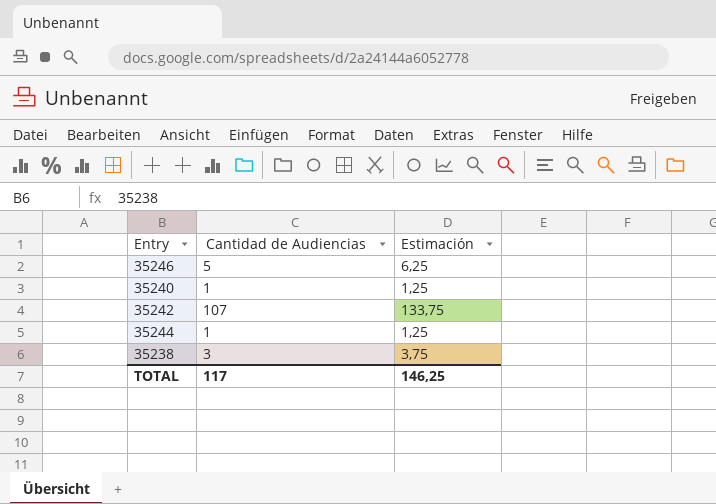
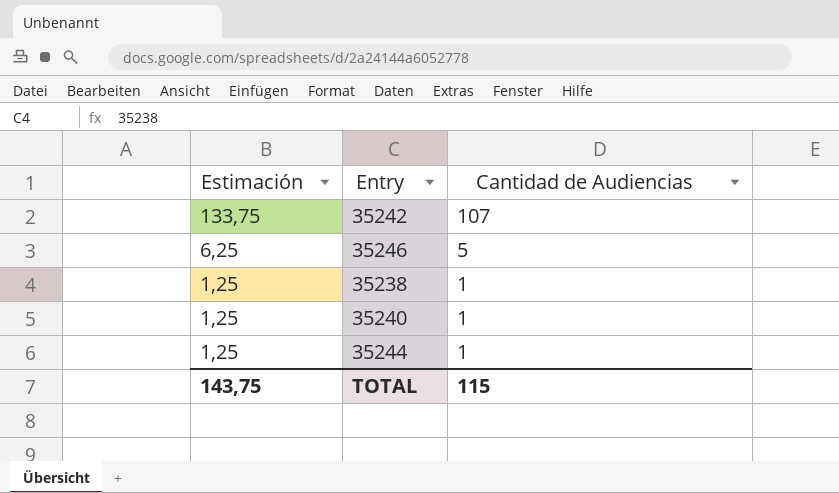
row order: none -> Estimación descending
column Estimación | position: 3 -> 1
35238 | Estimación: 3,75 -> 1,25
35238 | Cantidad de Audiencias: 3 -> 1
TOTAL | Estimación: 146,25 -> 143,75
TOTAL | Cantidad de Audiencias: 117 -> 115

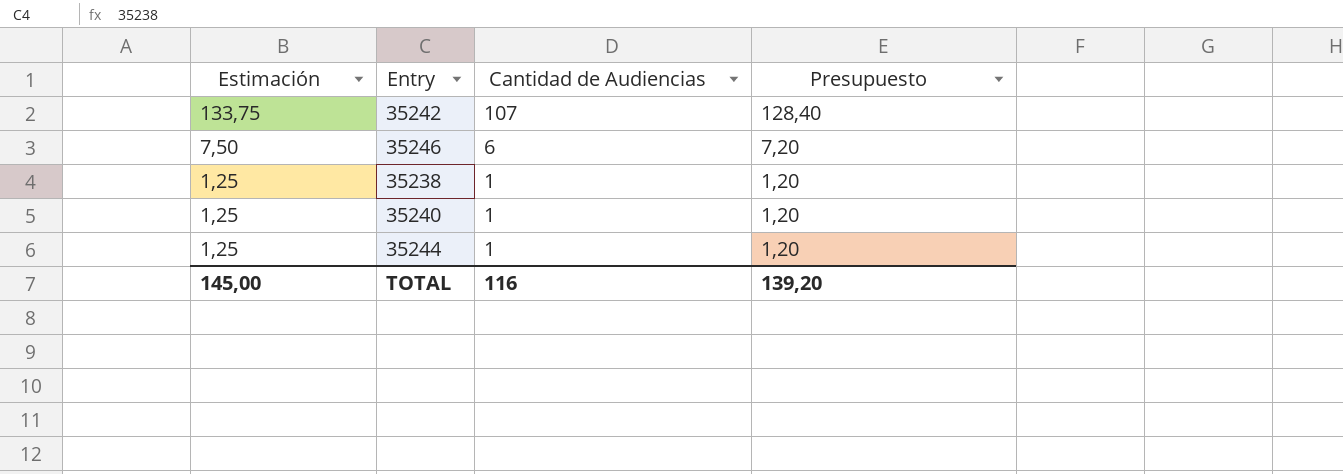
column Presupuesto | formula: none -> [Cantidad de Audiencias] * 1,2
35246 | Estimación: 6,25 -> 7,50
35246 | Cantidad de Audiencias: 5 -> 6
TOTAL | Estimación: 143,75 -> 145,00
TOTAL | Cantidad de Audiencias: 115 -> 116

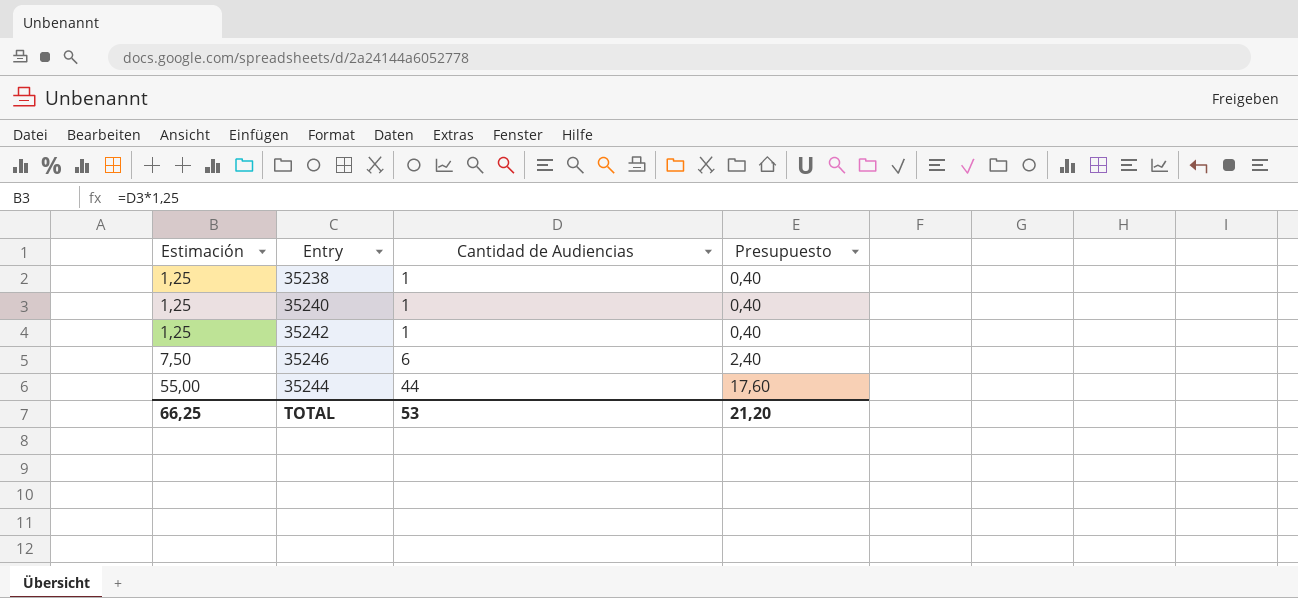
row order: Estimación descending -> Estimación ascending
column Presupuesto | formula: [Cantidad de Audiencias] * 1,2 -> [Cantidad de Audiencias] * 0,4
35242 | Estimación: 133,75 -> 1,25
35242 | Cantidad de Audiencias: 107 -> 1
35244 | Estimación: 1,25 -> 55,00
35244 | Cantidad de Audiencias: 1 -> 44
TOTAL | Estimación: 145,00 -> 66,25
TOTAL | Cantidad de Audiencias: 116 -> 53
TOTAL | Presupuesto: 139,20 -> 21,20

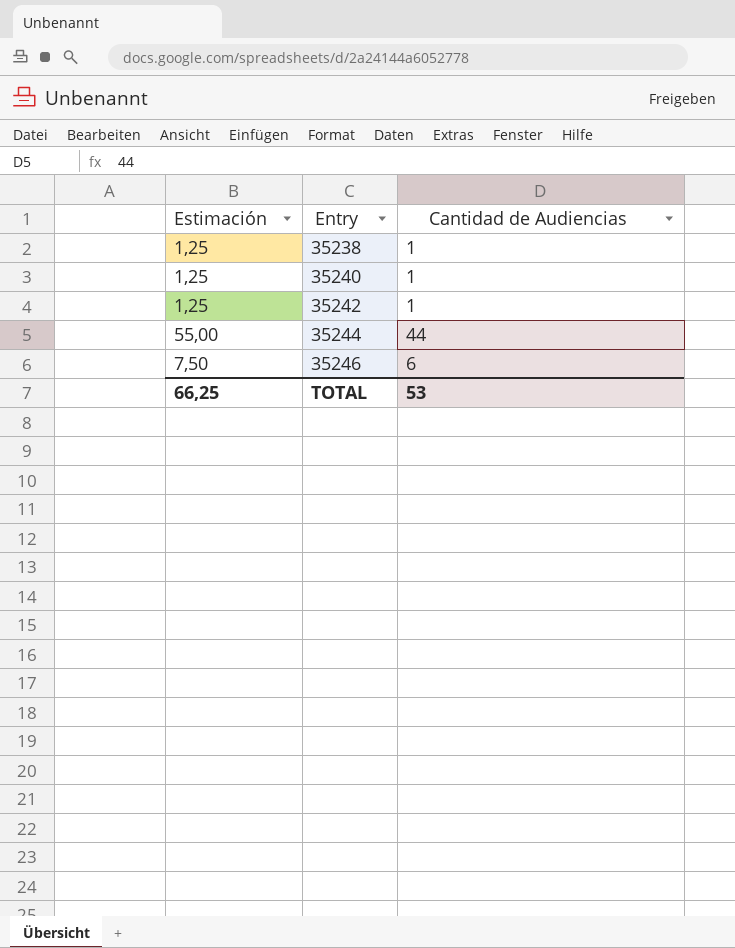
row order: Estimación ascending -> Entry ascending
column Presupuesto | formula: [Cantidad de Audiencias] * 0,4 -> none

